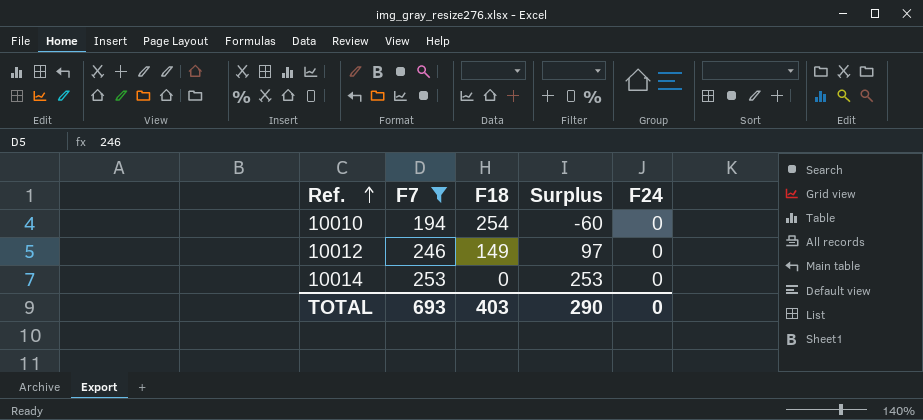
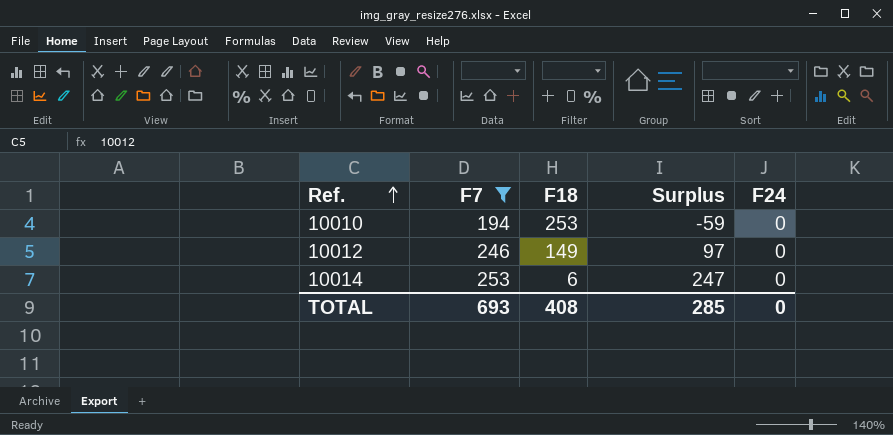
10010 | F18: 254 -> 253
10010 | Surplus: -60 -> -59
10014 | F18: 0 -> 6
10014 | Surplus: 253 -> 247
TOTAL | F18: 403 -> 408
TOTAL | Surplus: 290 -> 285

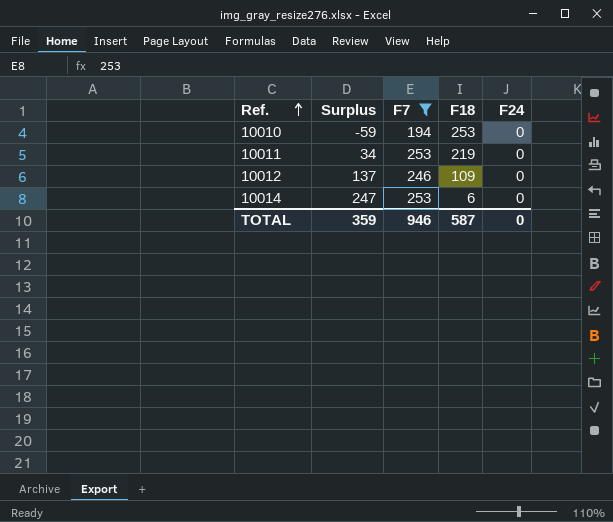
column Surplus | position: 4 -> 2
row 10011: none -> 34 | 253 | 219 | 0
10012 | Surplus: 97 -> 137
10012 | F18: 149 -> 109
TOTAL | Surplus: 285 -> 359
TOTAL | F7: 693 -> 946
TOTAL | F18: 408 -> 587

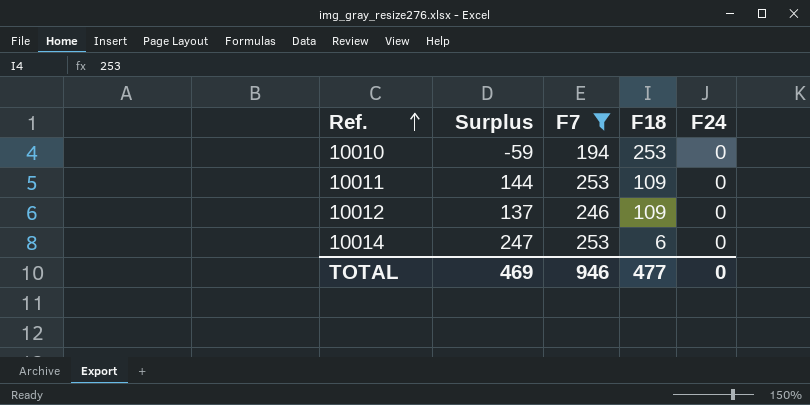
10011 | Surplus: 34 -> 144
10011 | F18: 219 -> 109
TOTAL | Surplus: 359 -> 469
TOTAL | F18: 587 -> 477

